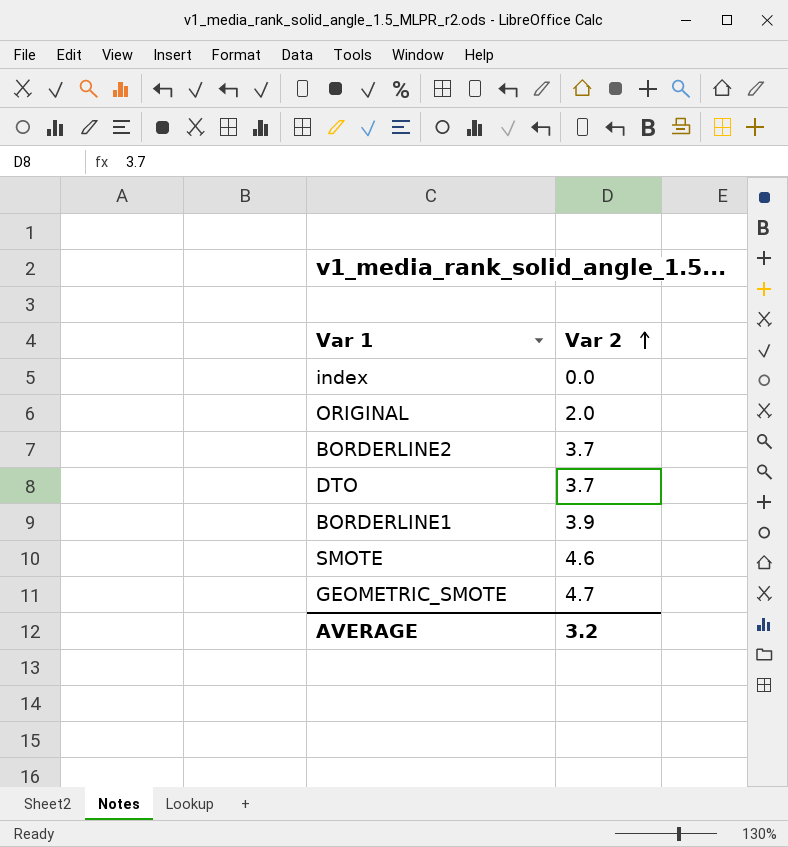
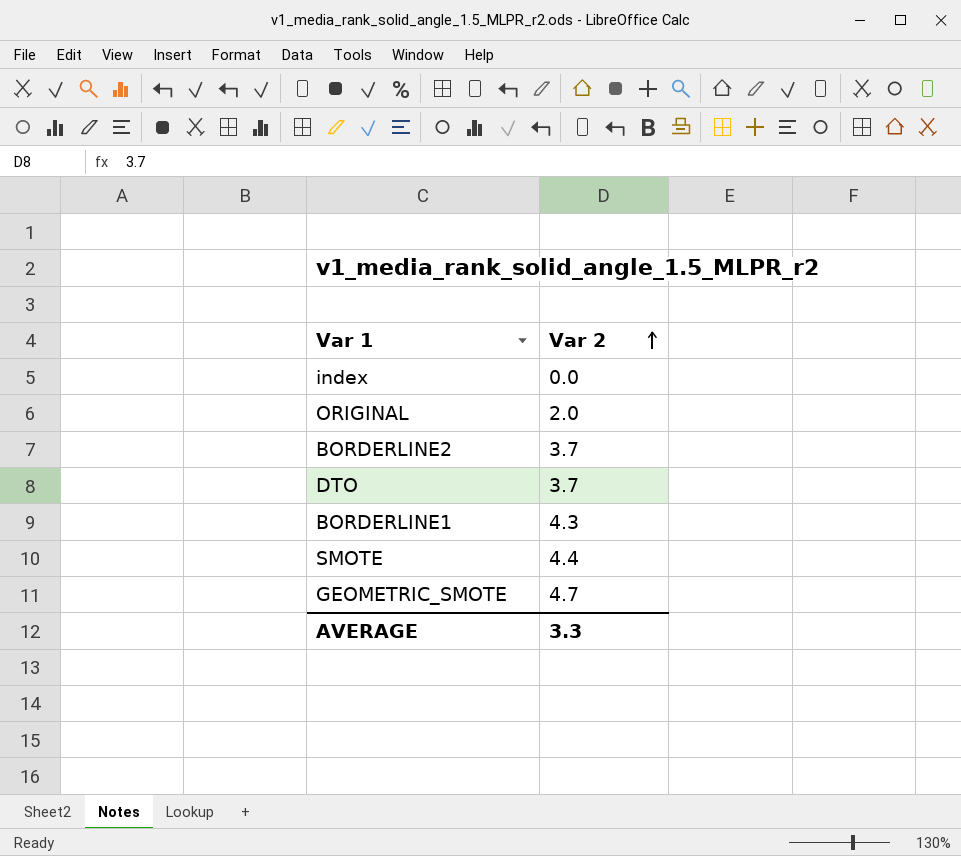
BORDERLINE1 | Var 2: 3.9 -> 4.3
SMOTE | Var 2: 4.6 -> 4.4
AVERAGE | Var 2: 3.2 -> 3.3

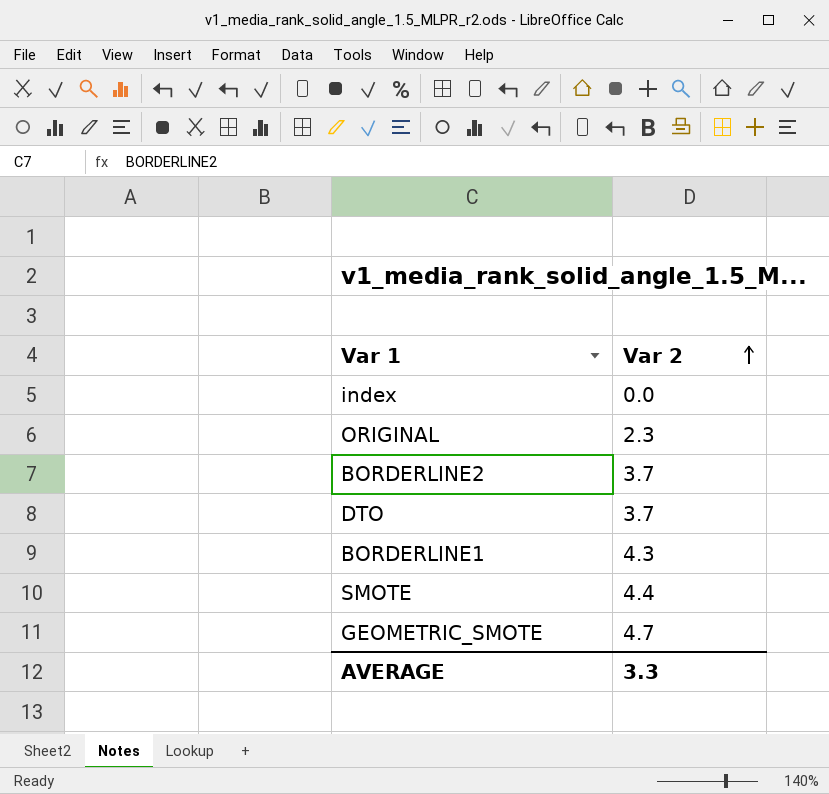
ORIGINAL | Var 2: 2.0 -> 2.3

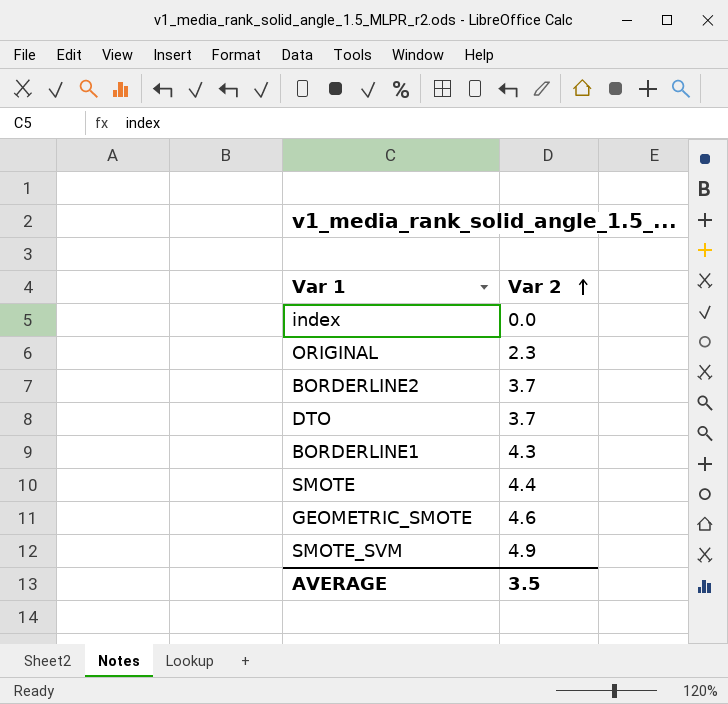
GEOMETRIC_SMOTE | Var 2: 4.7 -> 4.6
row SMOTE_SVM: none -> 4.9
AVERAGE | Var 2: 3.3 -> 3.5

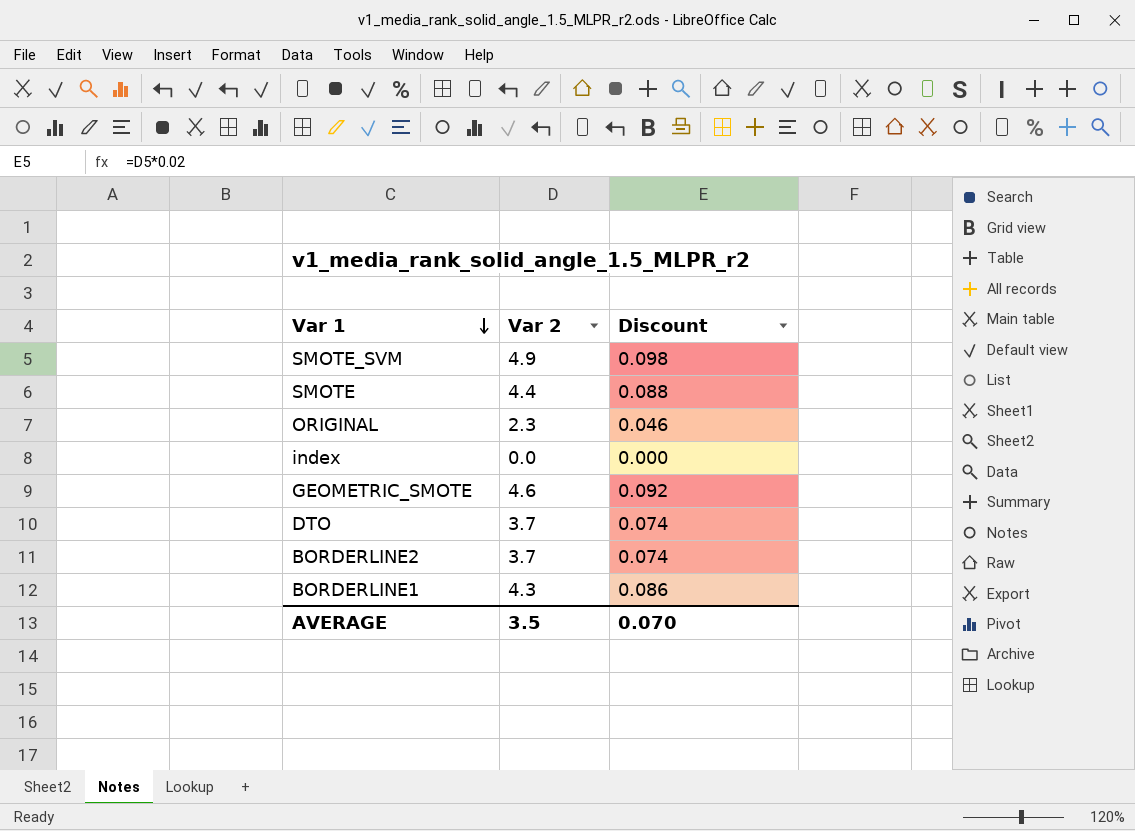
row order: Var 2 ascending -> Var 1 descending
column Discount | formula: none -> [Var 2] * 0.02

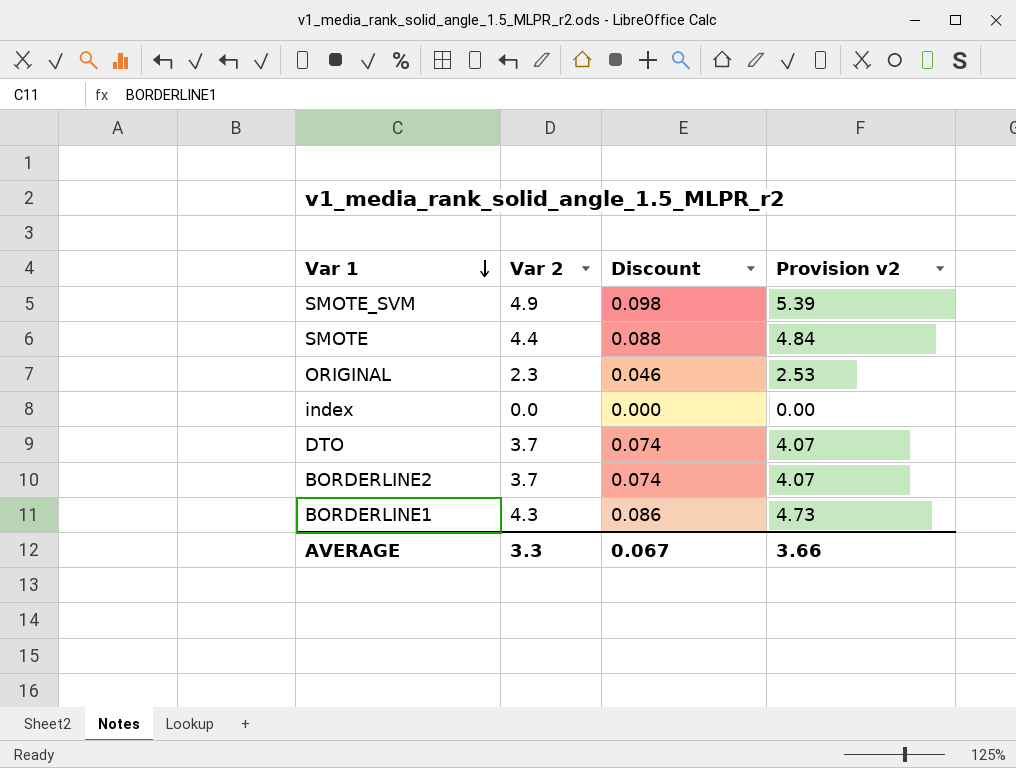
column Provision v2 | formula: none -> [Var 2] * 1.1
row GEOMETRIC_SMOTE: 4.6 | 0.092 -> none
AVERAGE | Var 2: 3.5 -> 3.3
AVERAGE | Discount: 0.070 -> 0.067

